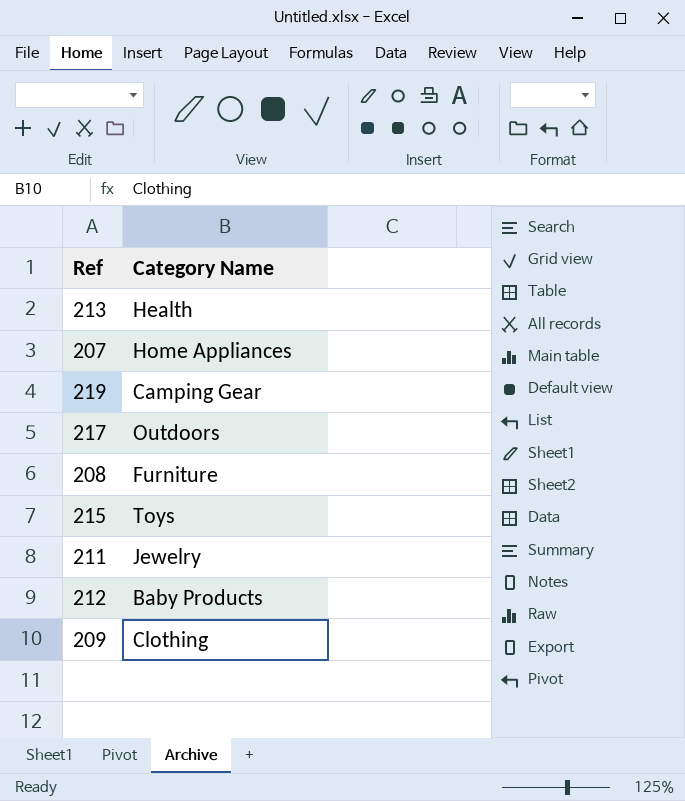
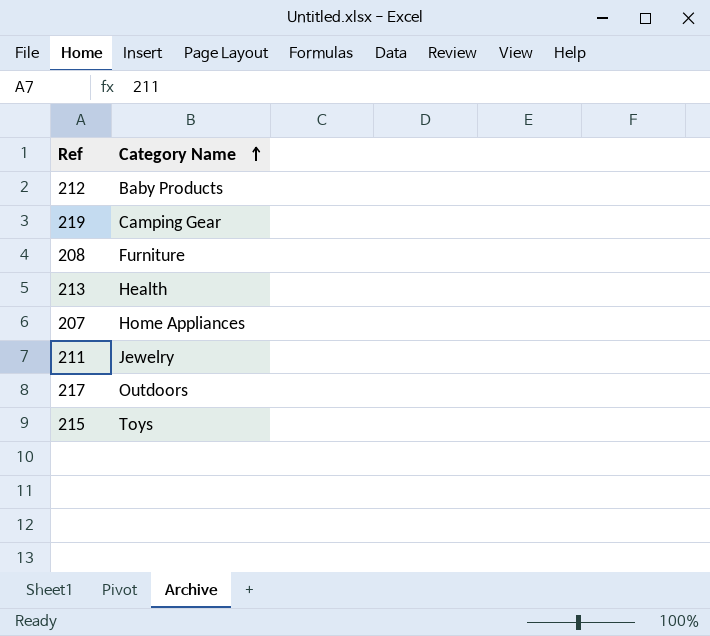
row order: none -> Category Name ascending
row 209: Clothing -> none

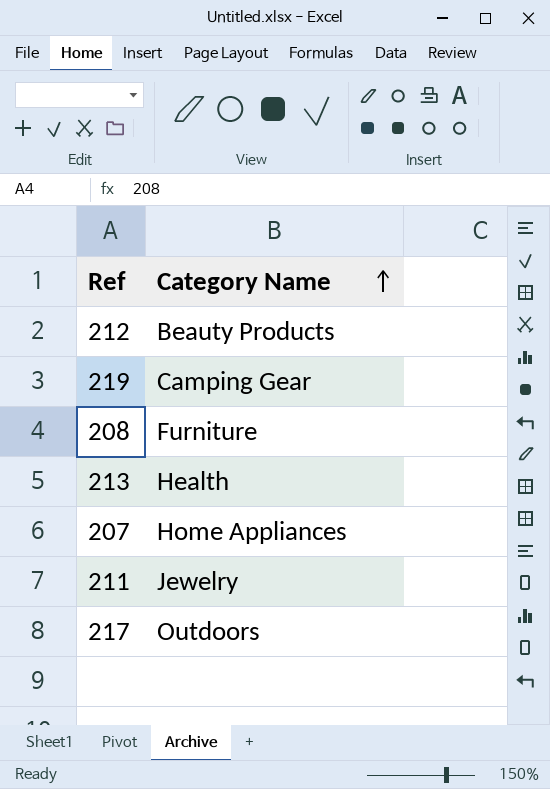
row 215: Toys -> none
212 | Category Name: Baby Products -> Beauty Products

